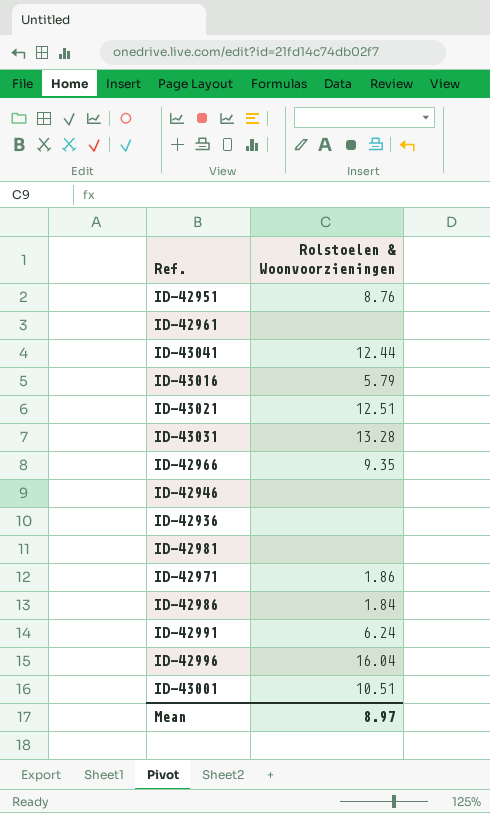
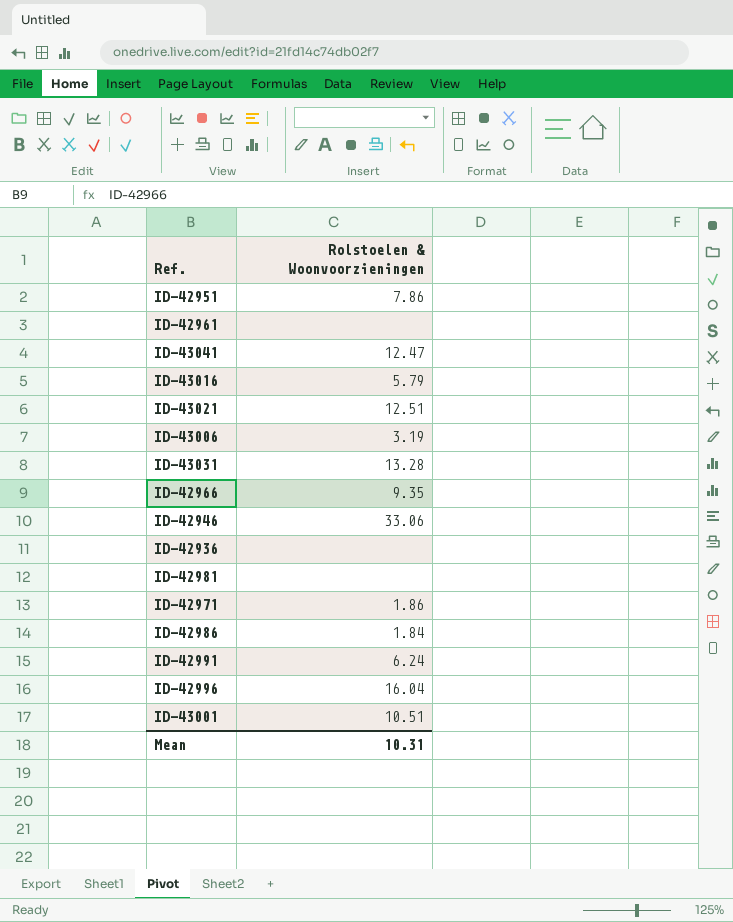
ID-42951 | Rolstoelen & Woonvoorzieningen: 8.76 -> 7.86
ID-43041 | Rolstoelen & Woonvoorzieningen: 12.44 -> 12.47
row ID-43006: none -> 3.19
ID-42946 | Rolstoelen & Woonvoorzieningen: none -> 33.06
Mean | Rolstoelen & Woonvoorzieningen: 8.97 -> 10.31

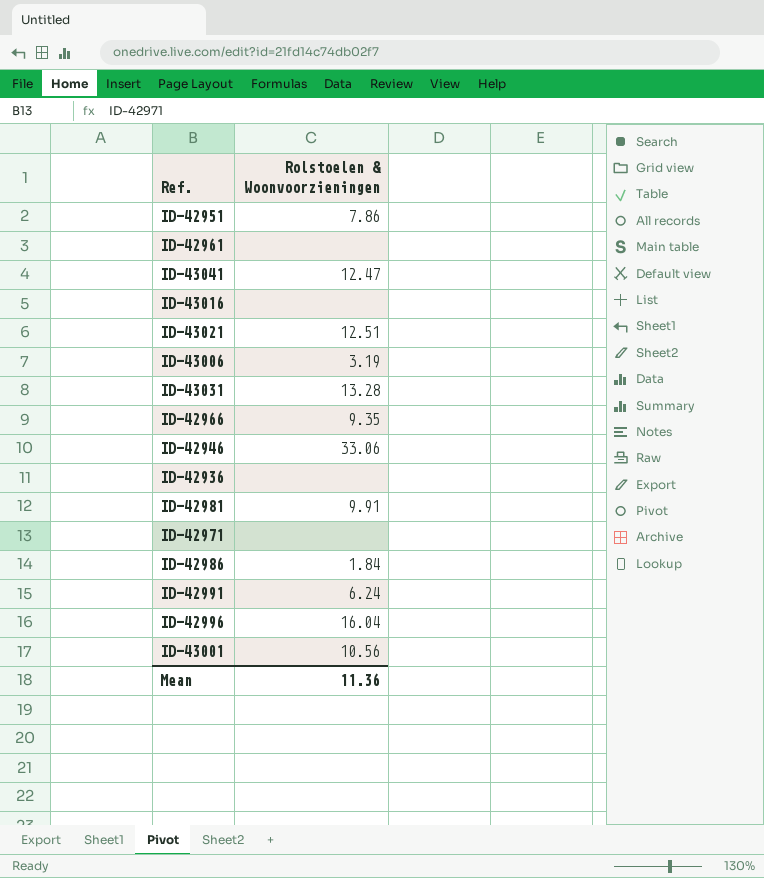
ID-43016 | Rolstoelen & Woonvoorzieningen: 5.79 -> none
ID-42981 | Rolstoelen & Woonvoorzieningen: none -> 9.91
ID-42971 | Rolstoelen & Woonvoorzieningen: 1.86 -> none
ID-43001 | Rolstoelen & Woonvoorzieningen: 10.51 -> 10.56
Mean | Rolstoelen & Woonvoorzieningen: 10.31 -> 11.36

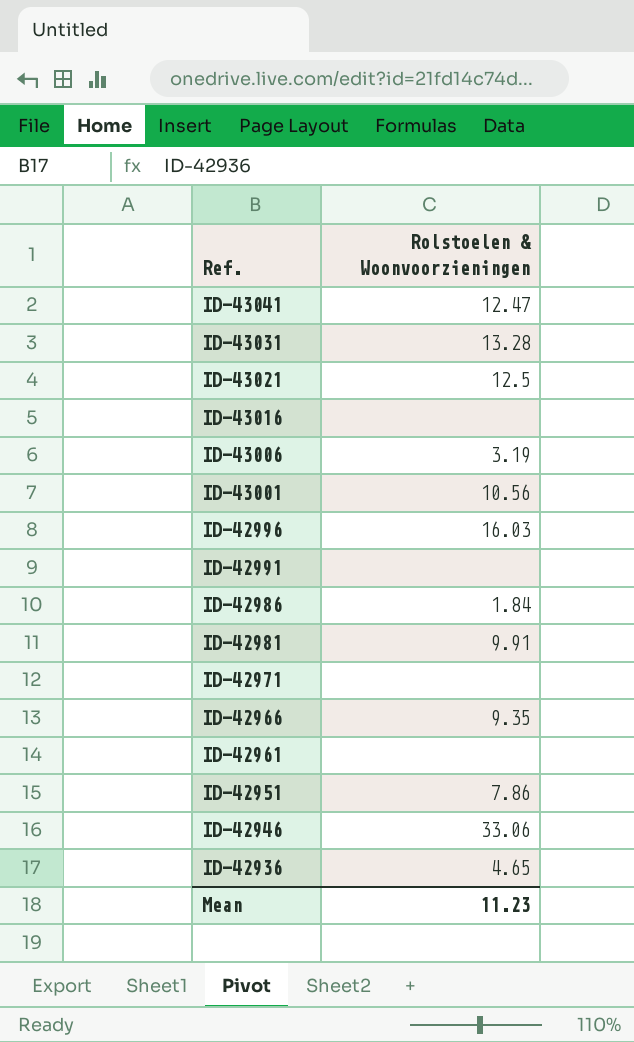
row order: none -> Ref. descending
ID-43021 | Rolstoelen & Woonvoorzieningen: 12.51 -> 12.5
ID-42996 | Rolstoelen & Woonvoorzieningen: 16.04 -> 16.03
ID-42991 | Rolstoelen & Woonvoorzieningen: 6.24 -> none
ID-42936 | Rolstoelen & Woonvoorzieningen: none -> 4.65
Mean | Rolstoelen & Woonvoorzieningen: 11.36 -> 11.23

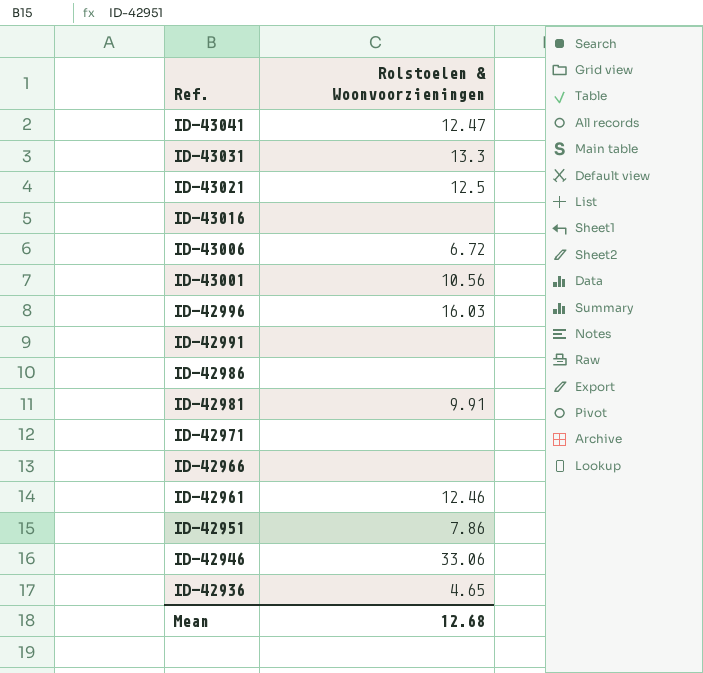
ID-43031 | Rolstoelen & Woonvoorzieningen: 13.28 -> 13.3
ID-43006 | Rolstoelen & Woonvoorzieningen: 3.19 -> 6.72
ID-42986 | Rolstoelen & Woonvoorzieningen: 1.84 -> none
ID-42966 | Rolstoelen & Woonvoorzieningen: 9.35 -> none
ID-42961 | Rolstoelen & Woonvoorzieningen: none -> 12.46
Mean | Rolstoelen & Woonvoorzieningen: 11.23 -> 12.68

